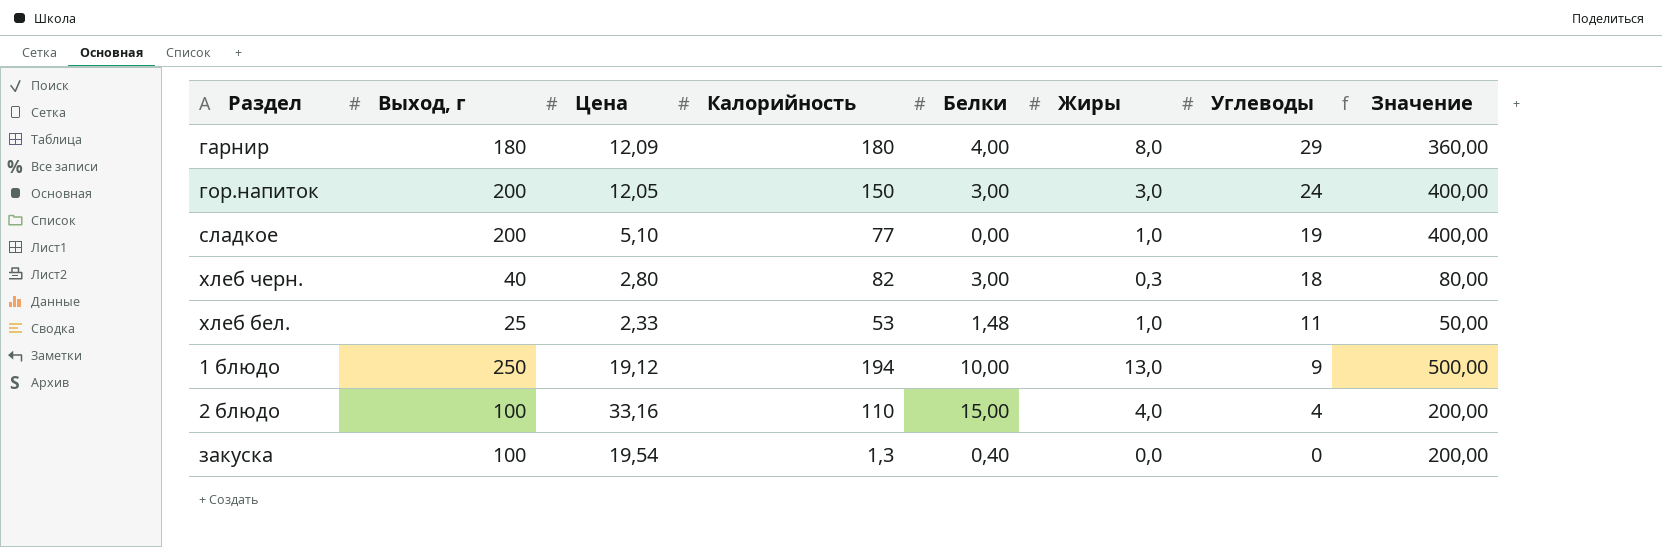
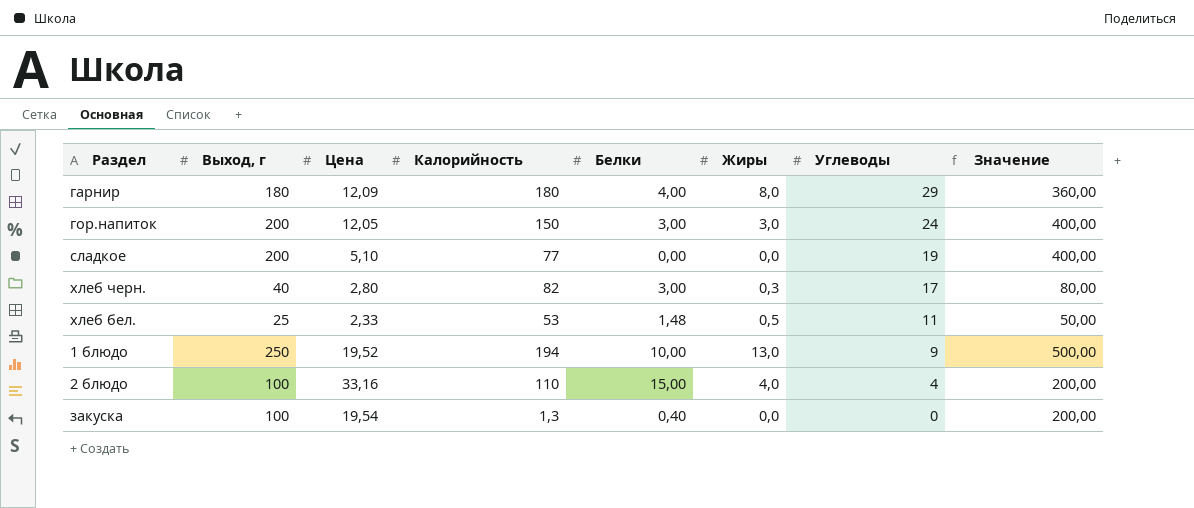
сладкое | Жиры: 1,0 -> 0,0
хлеб черн. | Углеводы: 18 -> 17
хлеб бел. | Жиры: 1,0 -> 0,5
1 блюдо | Цена: 19,12 -> 19,52

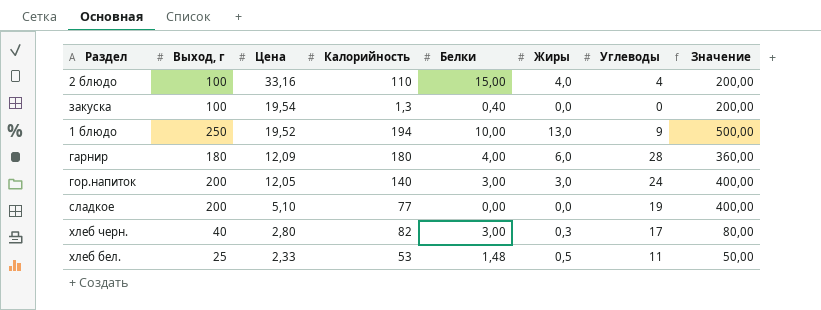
row order: Углеводы descending -> Цена descending
гарнир | Жиры: 8,0 -> 6,0
гарнир | Углеводы: 29 -> 28
гор.напиток | Калорийность: 150 -> 140

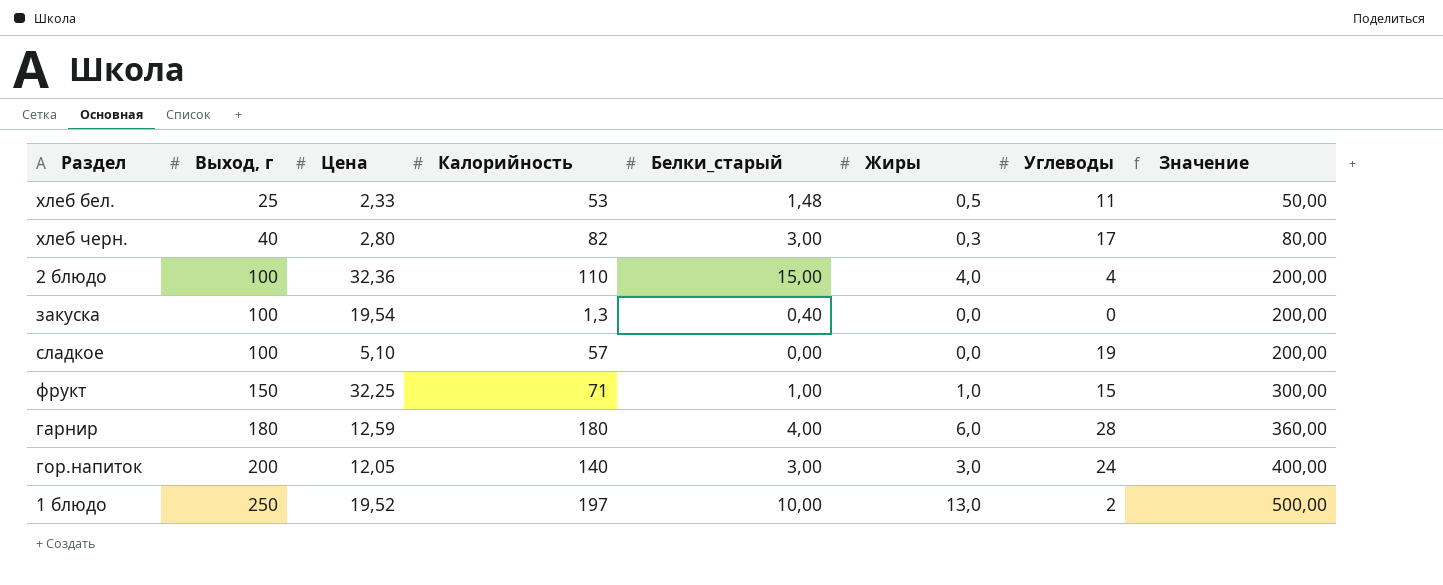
row order: Цена descending -> Выход, г ascending
column name: Белки -> Белки_старый
2 блюдо | Цена: 33,16 -> 32,36
сладкое | Выход, г: 200 -> 100
сладкое | Калорийность: 77 -> 57
сладкое | Значение: 400,00 -> 200,00
row фрукт: none -> 150 | 32,25 | 71 | 1,00 | 1,0 | 15 | 300,00
гарнир | Цена: 12,09 -> 12,59
1 блюдо | Калорийность: 194 -> 197
1 блюдо | Углеводы: 9 -> 2

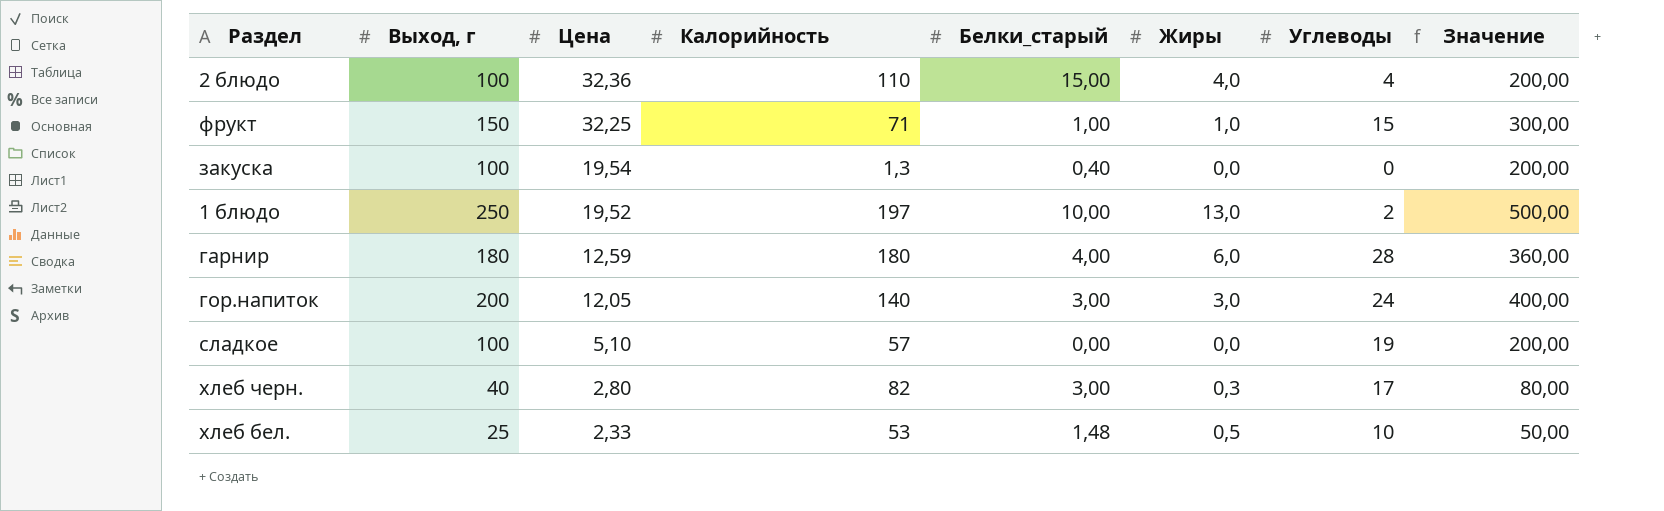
row order: Выход, г ascending -> Цена descending
хлеб бел. | Углеводы: 11 -> 10

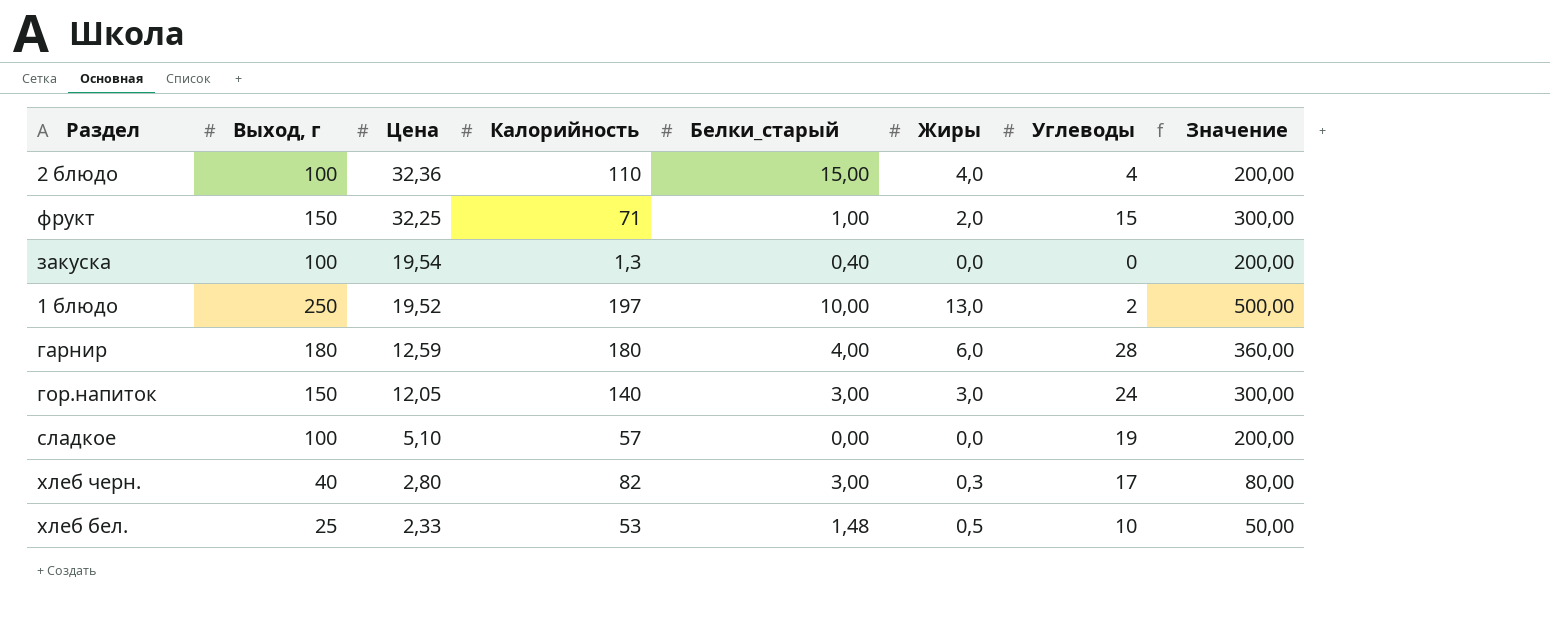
фрукт | Жиры: 1,0 -> 2,0
гор.напиток | Выход, г: 200 -> 150
гор.напиток | Значение: 400,00 -> 300,00

